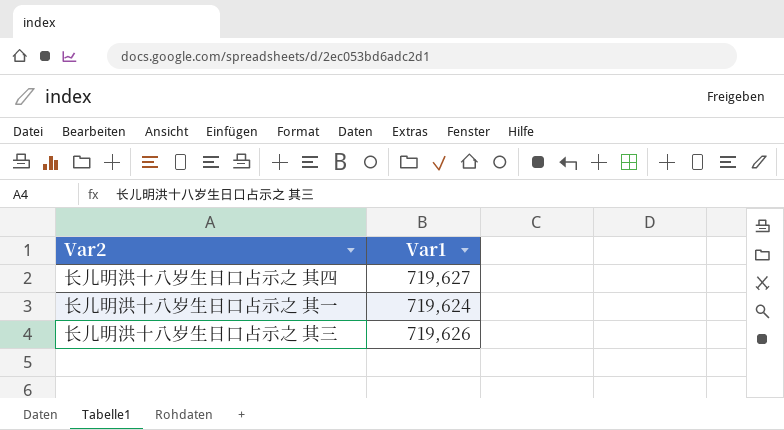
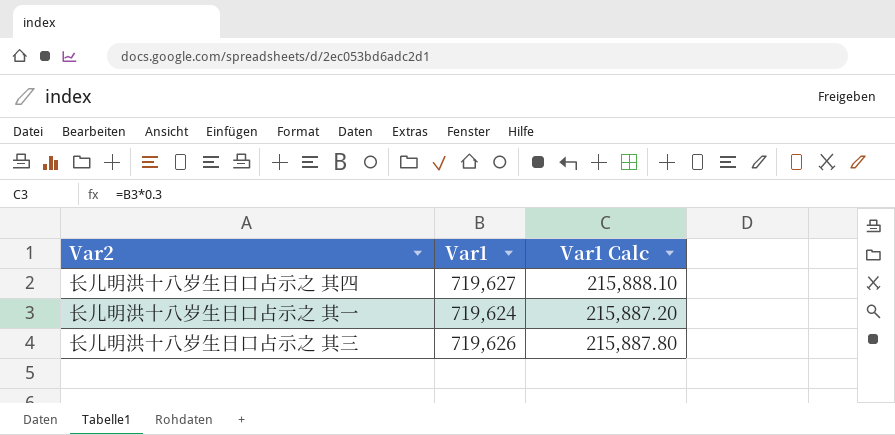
column Var1 Calc | formula: none -> [Var1] * 0.3

